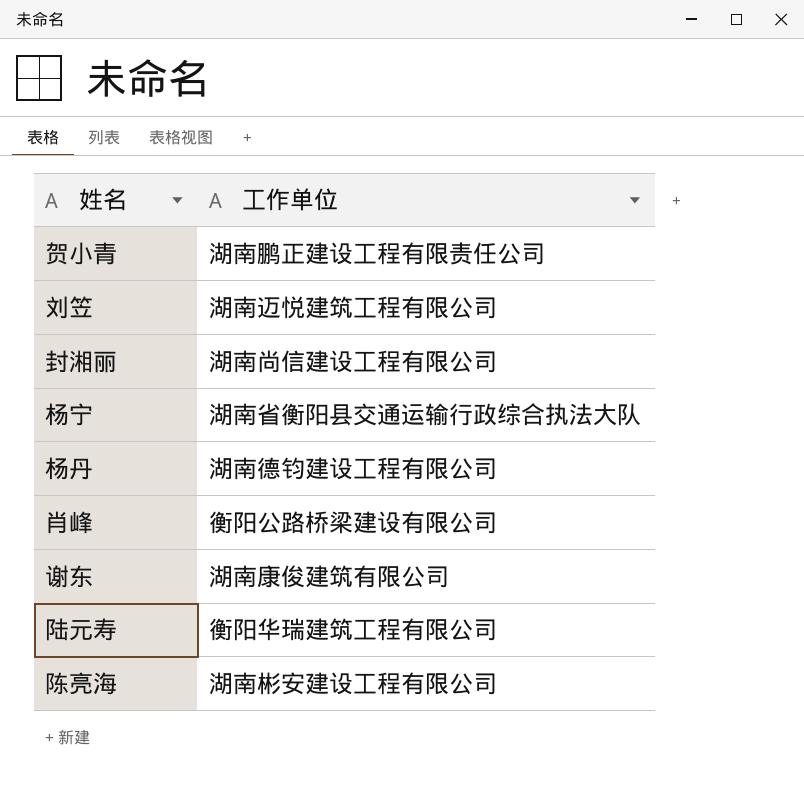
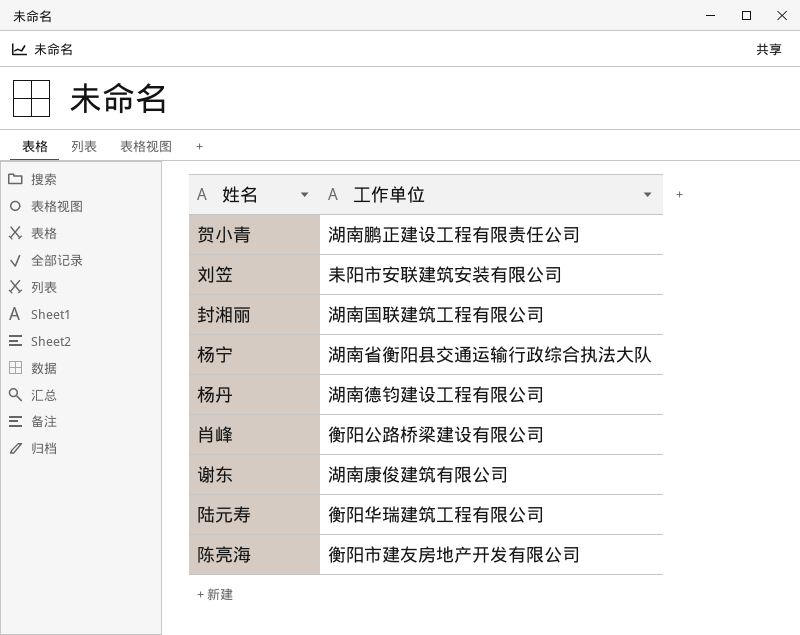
刘笠 | 工作单位: 湖南迈悦建筑工程有限公司 -> 耒阳市安联建筑安装有限公司
封湘丽 | 工作单位: 湖南尚信建设工程有限公司 -> 湖南国联建筑工程有限公司
陈亮海 | 工作单位: 湖南彬安建设工程有限公司 -> 衡阳市建友房地产开发有限公司

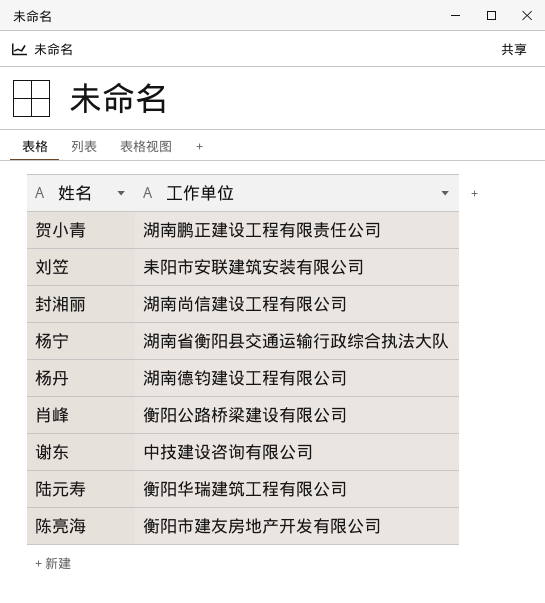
封湘丽 | 工作单位: 湖南国联建筑工程有限公司 -> 湖南尚信建设工程有限公司
谢东 | 工作单位: 湖南康俊建筑有限公司 -> 中技建设咨询有限公司

